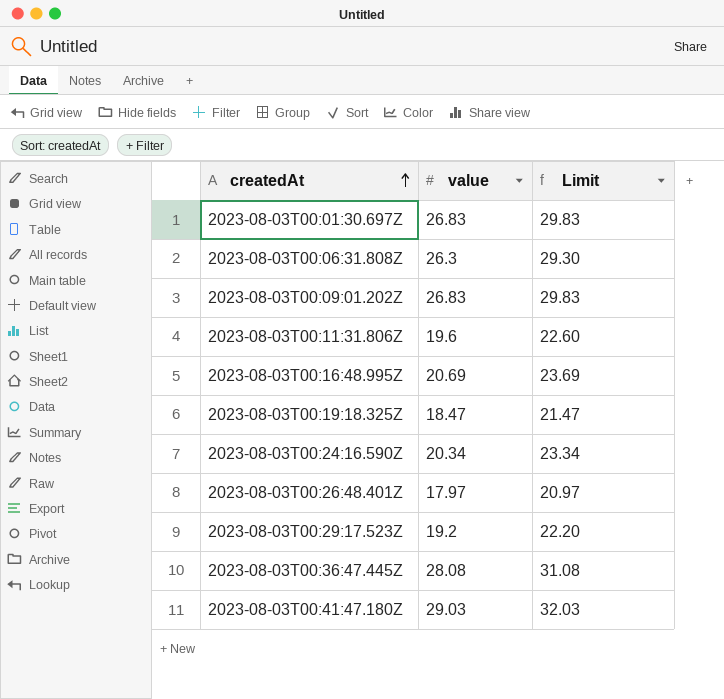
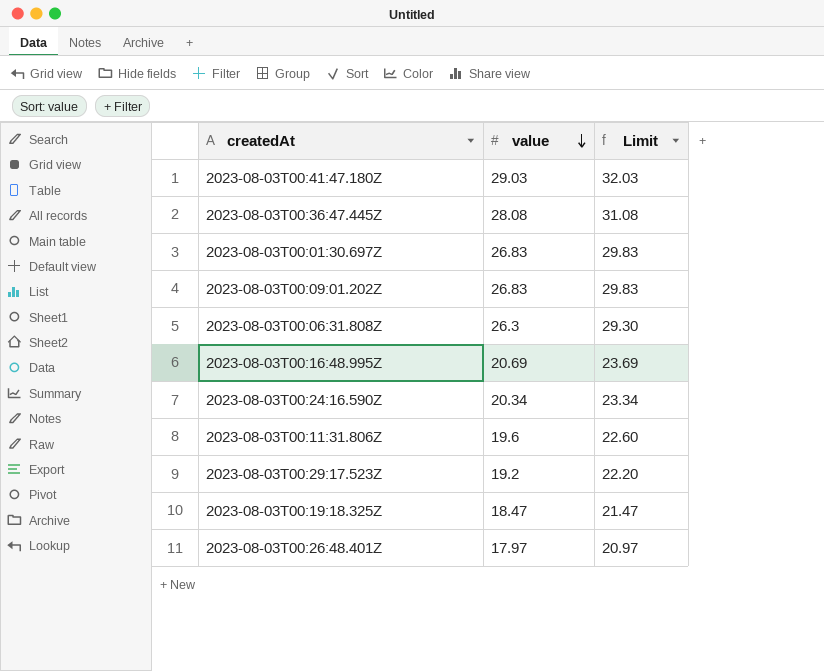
row order: createdAt ascending -> value descending

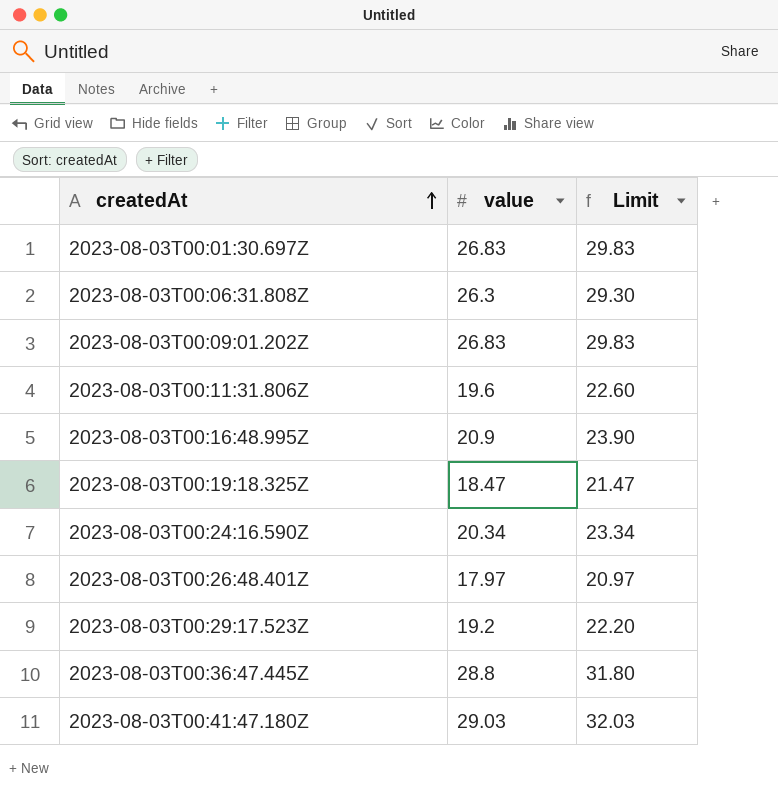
row order: value descending -> createdAt ascending
2023-08-03T00:16:48.995Z | value: 20.69 -> 20.9
2023-08-03T00:16:48.995Z | Limit: 23.69 -> 23.90
2023-08-03T00:36:47.445Z | value: 28.08 -> 28.8
2023-08-03T00:36:47.445Z | Limit: 31.08 -> 31.80

